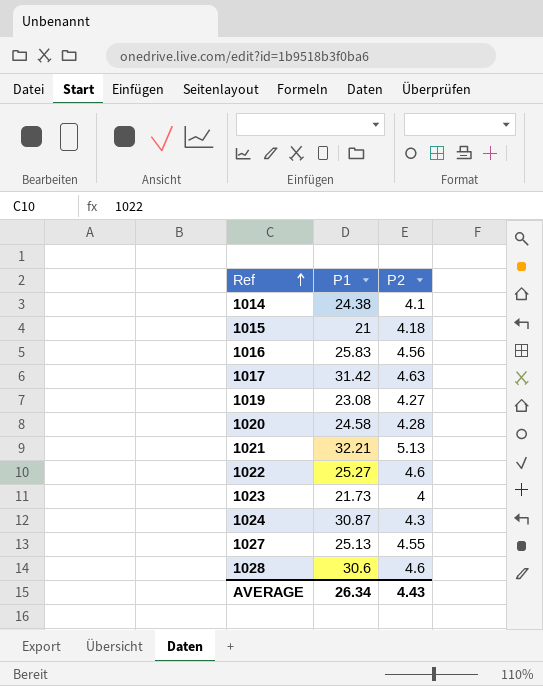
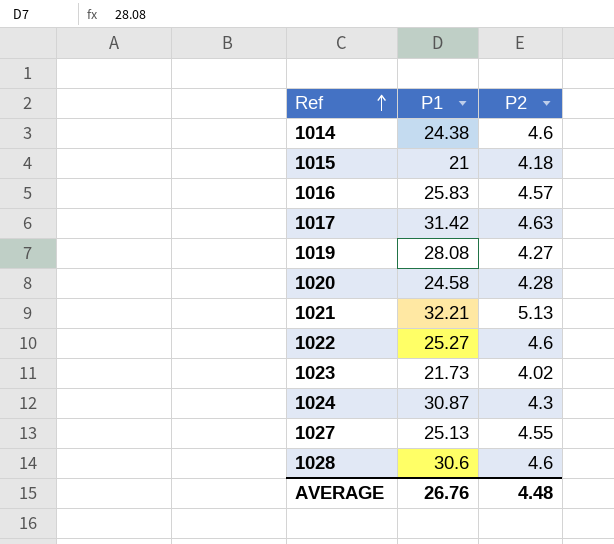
1014 | P2: 4.1 -> 4.6
1016 | P2: 4.56 -> 4.57
1019 | P1: 23.08 -> 28.08
1023 | P2: 4 -> 4.02
AVERAGE | P1: 26.34 -> 26.76
AVERAGE | P2: 4.43 -> 4.48

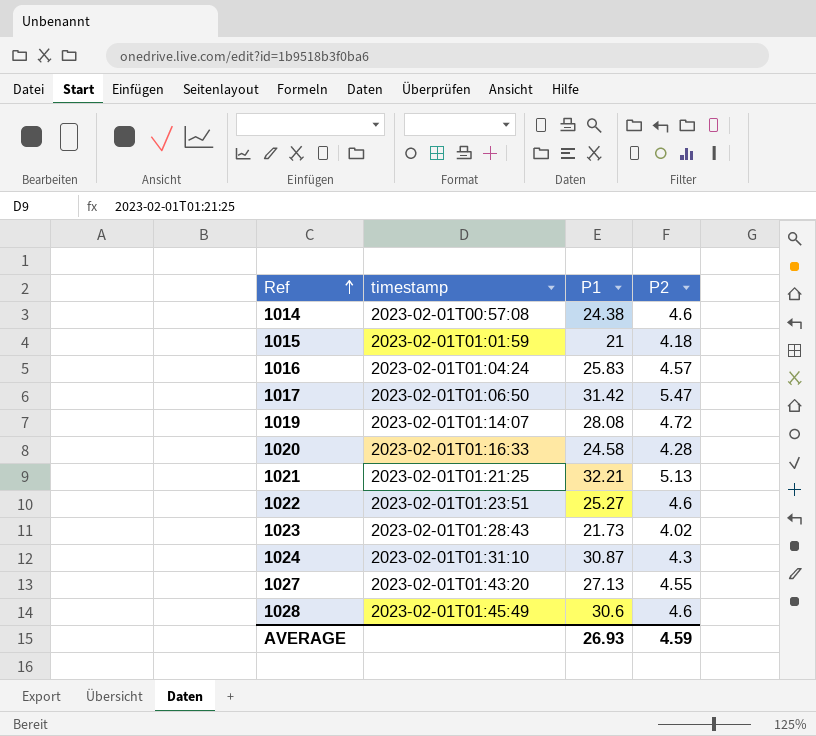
column timestamp | position: none -> 2
1017 | P2: 4.63 -> 5.47
1019 | P2: 4.27 -> 4.72
1027 | P1: 25.13 -> 27.13
AVERAGE | P1: 26.76 -> 26.93
AVERAGE | P2: 4.48 -> 4.59

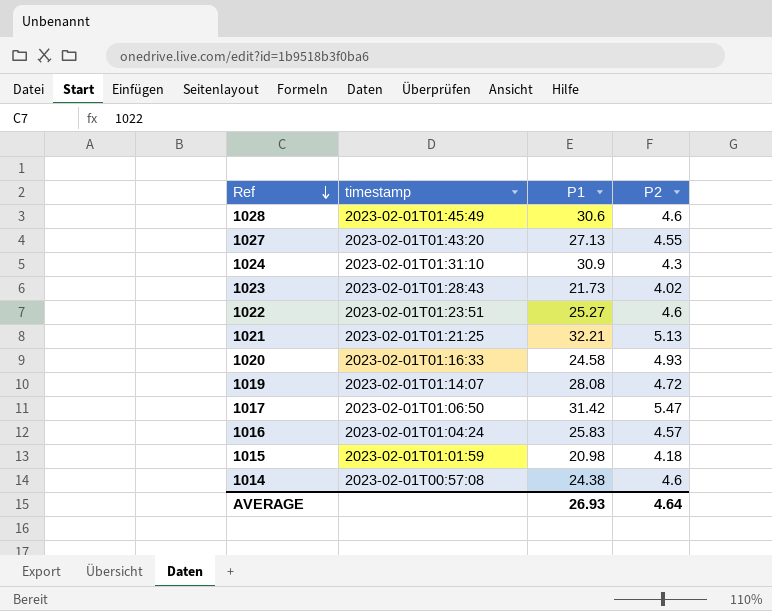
row order: Ref ascending -> Ref descending
1024 | P1: 30.87 -> 30.9
1020 | P2: 4.28 -> 4.93
1015 | P1: 21 -> 20.98
AVERAGE | P2: 4.59 -> 4.64

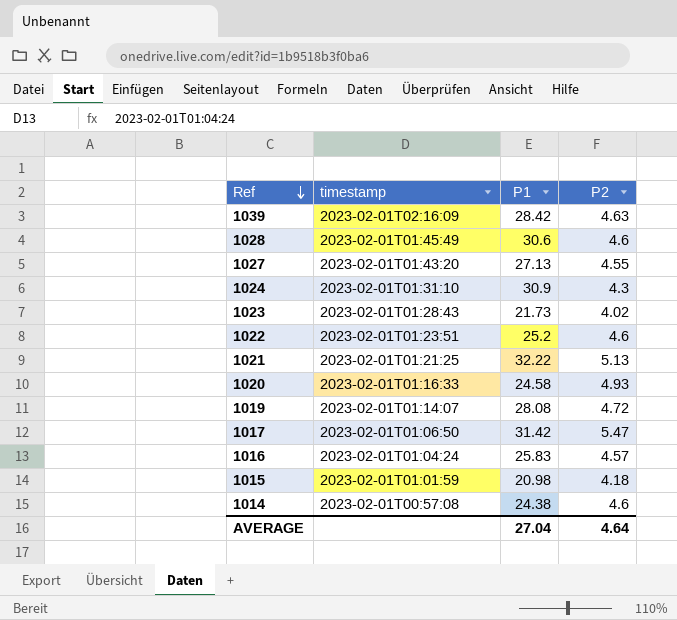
row 1039: none -> 2023-02-01T02:16:09 | 28.42 | 4.63
1022 | P1: 25.27 -> 25.2
1021 | P1: 32.21 -> 32.22
AVERAGE | P1: 26.93 -> 27.04

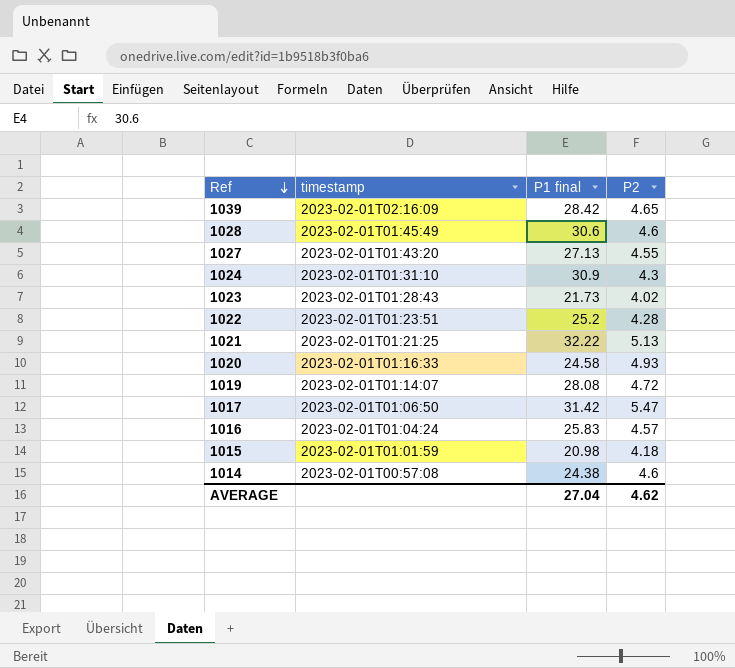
column name: P1 -> P1 final
1039 | P2: 4.63 -> 4.65
1022 | P2: 4.6 -> 4.28
AVERAGE | P2: 4.64 -> 4.62

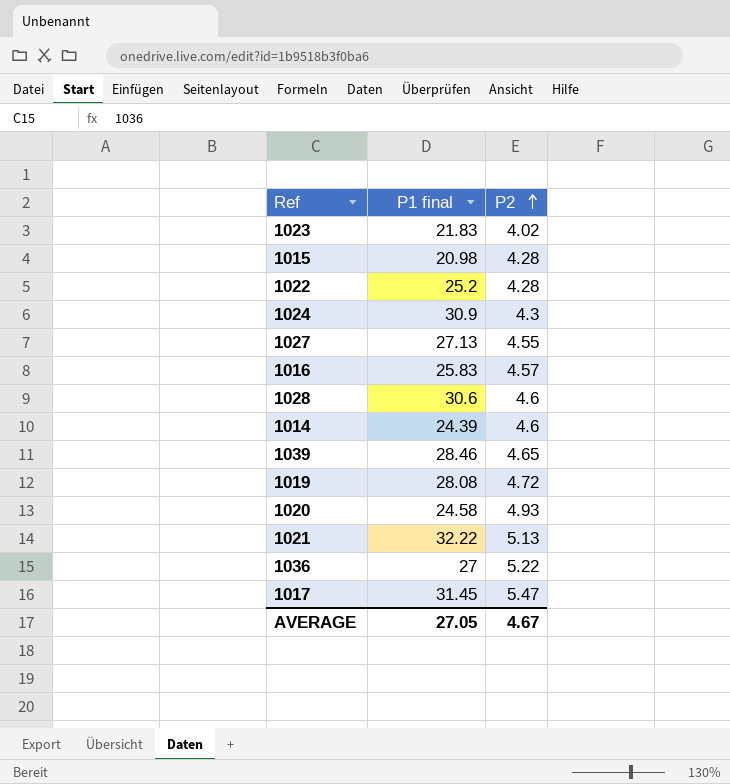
row order: Ref descending -> P2 ascending
column timestamp | position: 2 -> none
1023 | P1 final: 21.73 -> 21.83
1015 | P2: 4.18 -> 4.28
1014 | P1 final: 24.38 -> 24.39
1039 | P1 final: 28.42 -> 28.46
row 1036: none -> 27 | 5.22
1017 | P1 final: 31.42 -> 31.45
AVERAGE | P1 final: 27.04 -> 27.05
AVERAGE | P2: 4.62 -> 4.67

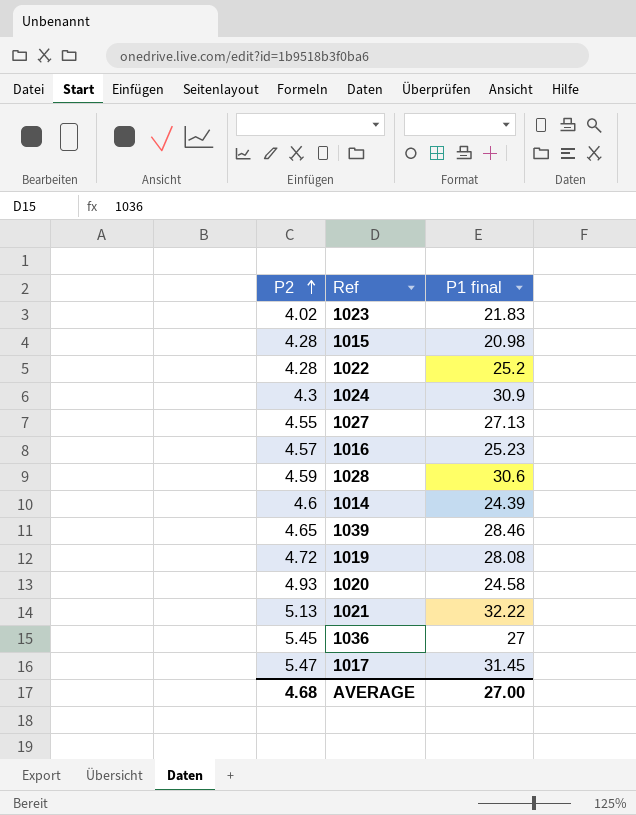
column P2 | position: 3 -> 1
1016 | P1 final: 25.83 -> 25.23
1028 | P2: 4.6 -> 4.59
1036 | P2: 5.22 -> 5.45
AVERAGE | P2: 4.67 -> 4.68
AVERAGE | P1 final: 27.05 -> 27.00

